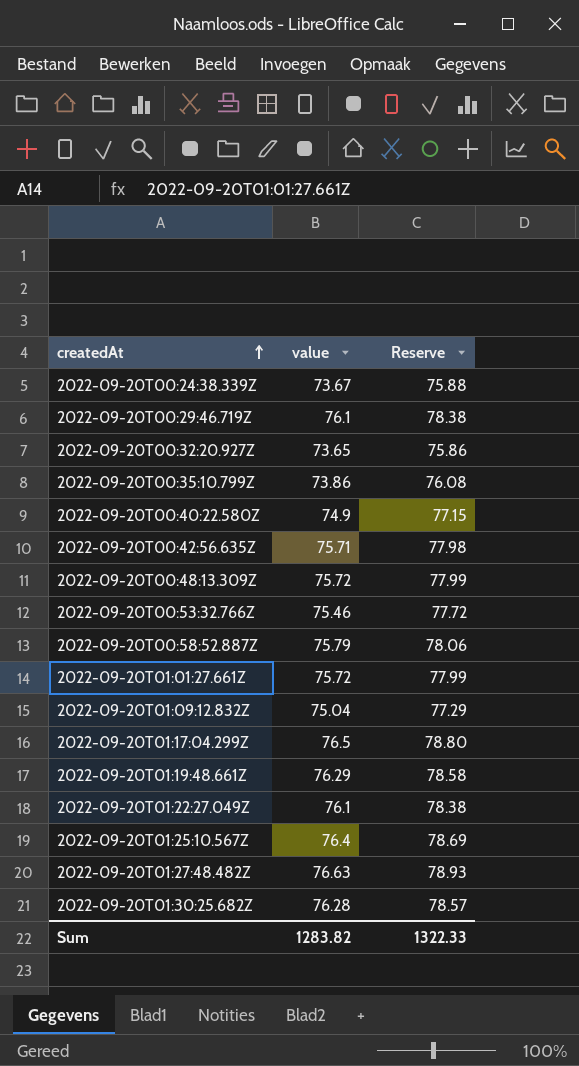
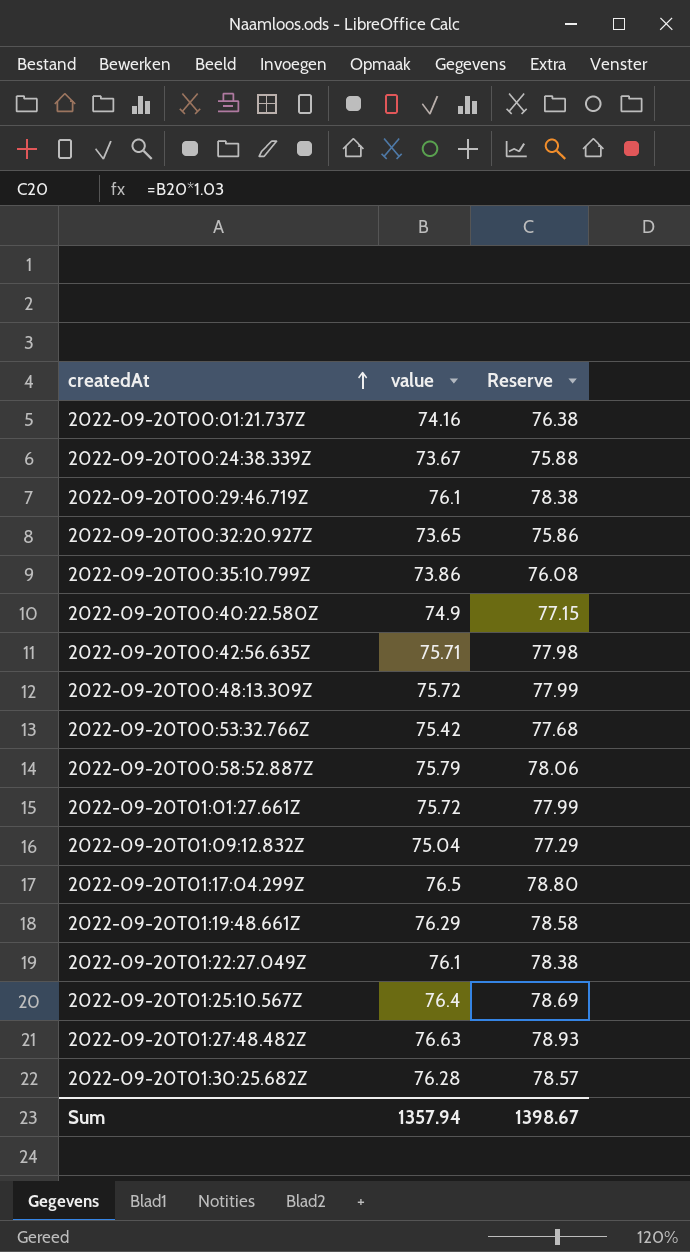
row 2022-09-20T00:01:21.737Z: none -> 74.16 | 76.38
2022-09-20T00:53:32.766Z | value: 75.46 -> 75.42
2022-09-20T00:53:32.766Z | Reserve: 77.72 -> 77.68
Sum | value: 1283.82 -> 1357.94
Sum | Reserve: 1322.33 -> 1398.67

